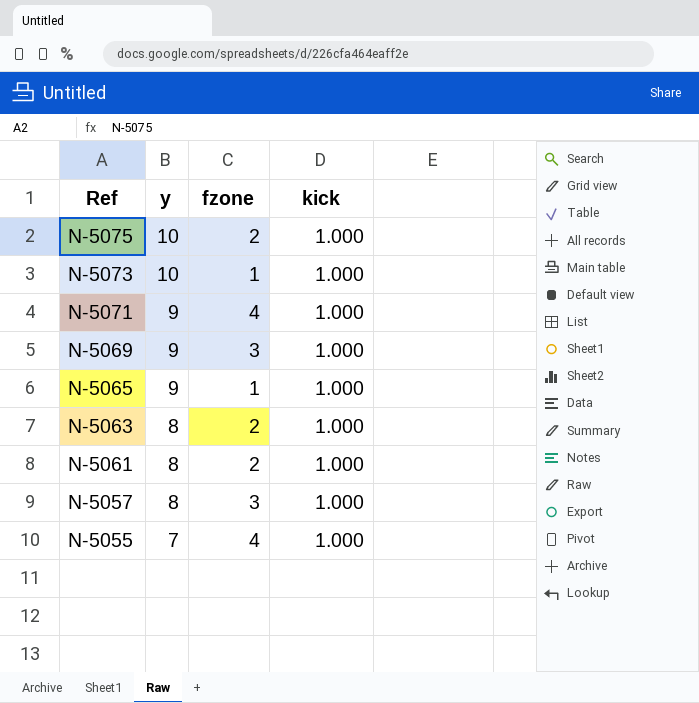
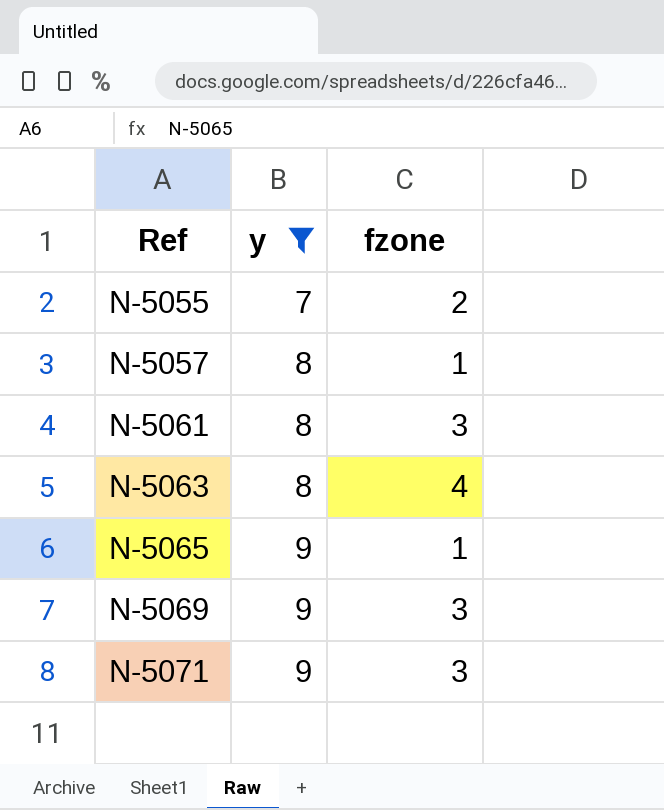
filter: none -> y != 10
row order: Ref descending -> Ref ascending
column kick | position: 4 -> none
N-5055 | fzone: 4 -> 2
N-5057 | fzone: 3 -> 1
N-5061 | fzone: 2 -> 3
N-5063 | fzone: 2 -> 4
N-5071 | fzone: 4 -> 3

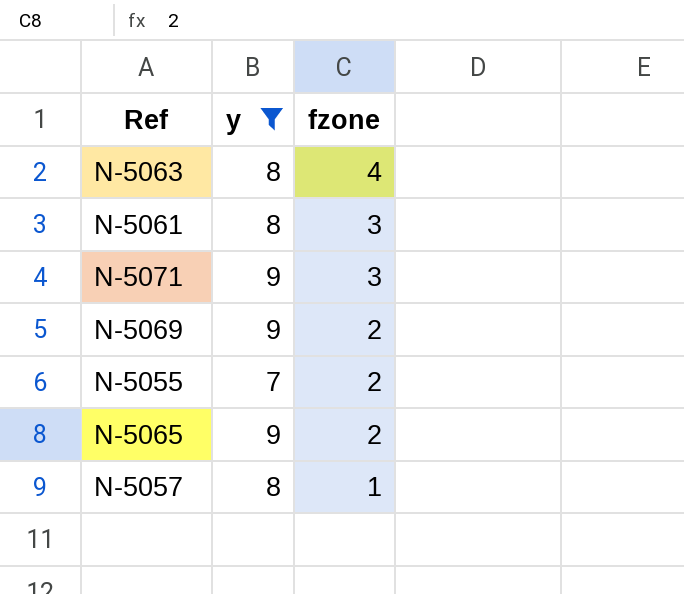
row order: Ref ascending -> fzone descending
N-5069 | fzone: 3 -> 2
N-5065 | fzone: 1 -> 2

